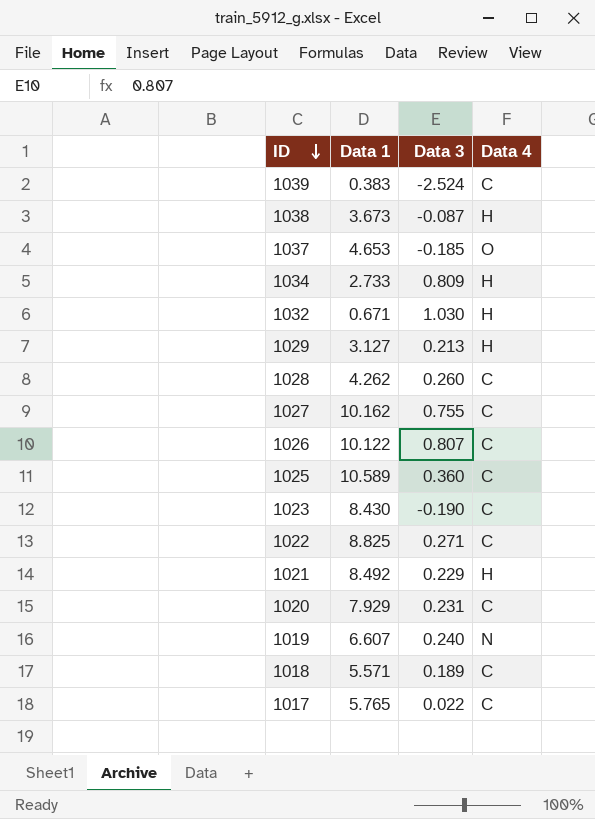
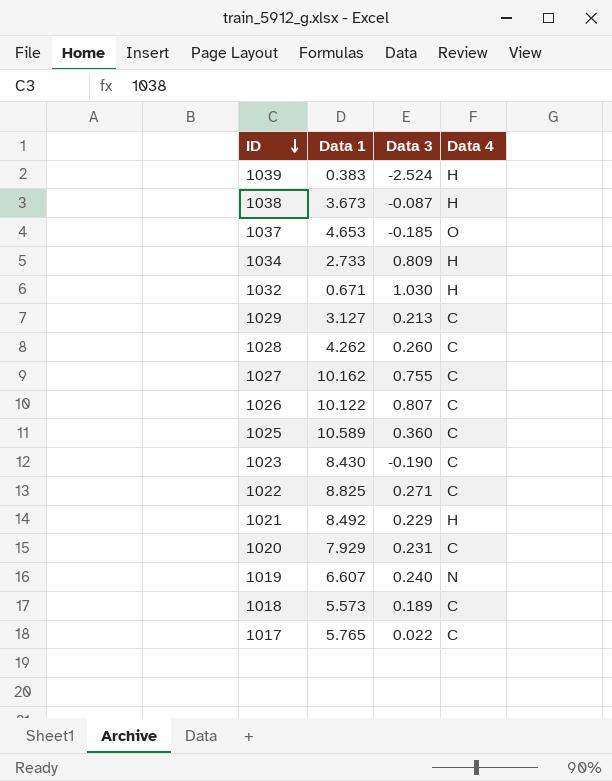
1039 | Data 4: C -> H
1029 | Data 4: H -> C
1018 | Data 1: 5.571 -> 5.573

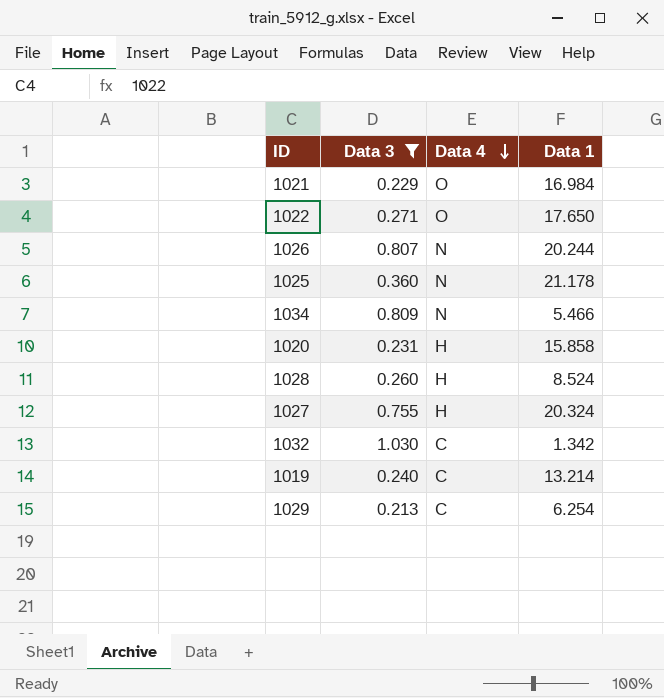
filter: none -> Data 3 >= 0.213
row order: ID descending -> Data 4 descending
column Data 1 | position: 2 -> 4
1021 | Data 4: H -> O
1021 | Data 1: 8.492 -> 16.984
1022 | Data 4: C -> O
1022 | Data 1: 8.825 -> 17.650
1026 | Data 4: C -> N
1026 | Data 1: 10.122 -> 20.244
1025 | Data 4: C -> N
1025 | Data 1: 10.589 -> 21.178
1034 | Data 4: H -> N
1034 | Data 1: 2.733 -> 5.466
1020 | Data 4: C -> H
1020 | Data 1: 7.929 -> 15.858
1028 | Data 4: C -> H
1028 | Data 1: 4.262 -> 8.524
1027 | Data 4: C -> H
1027 | Data 1: 10.162 -> 20.324
1032 | Data 4: H -> C
1032 | Data 1: 0.671 -> 1.342
1019 | Data 4: N -> C
1019 | Data 1: 6.607 -> 13.214
1029 | Data 1: 3.127 -> 6.254

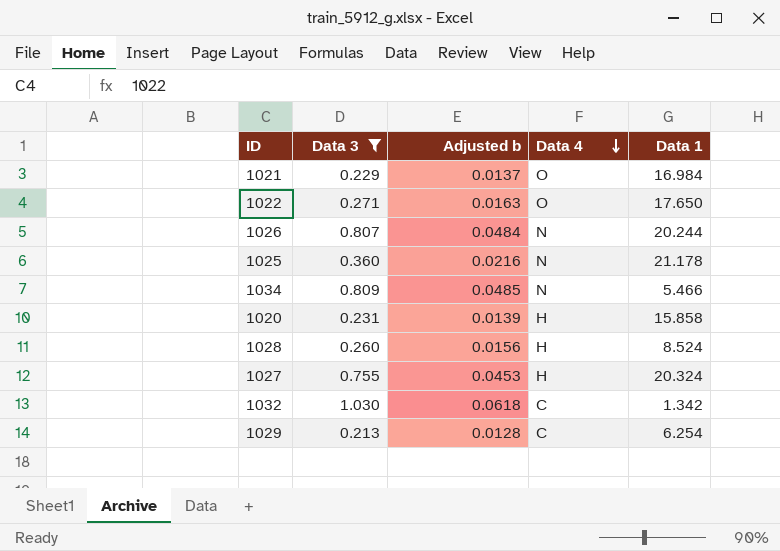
column Adjusted b | formula: none -> [Data 3] * 0.06
row 1019: 0.240 | C | 13.214 -> none

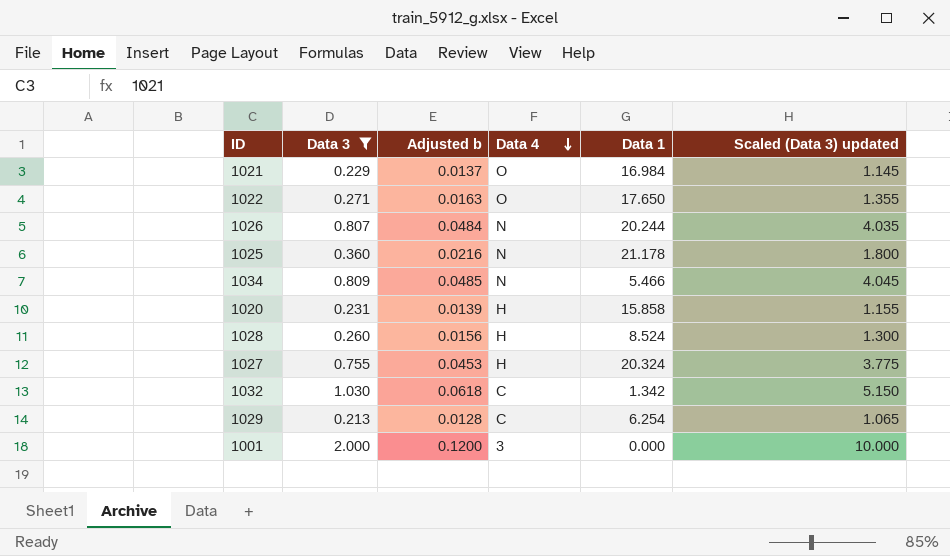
column Scaled (Data 3) updated | formula: none -> [Data 3] * 5
row 1001: none -> 2.000 | 0.1200 | 3 | 0.000 | 10.000

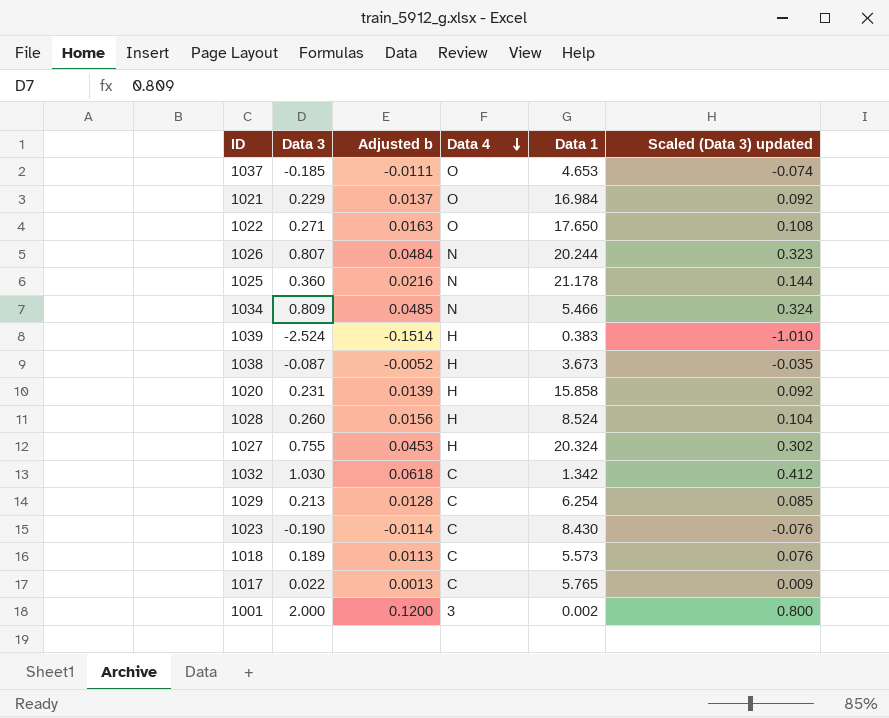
filter: Data 3 >= 0.213 -> none
column Scaled (Data 3) updated | formula: [Data 3] * 5 -> [Data 3] * 0.4
1001 | Data 1: 0.000 -> 0.002

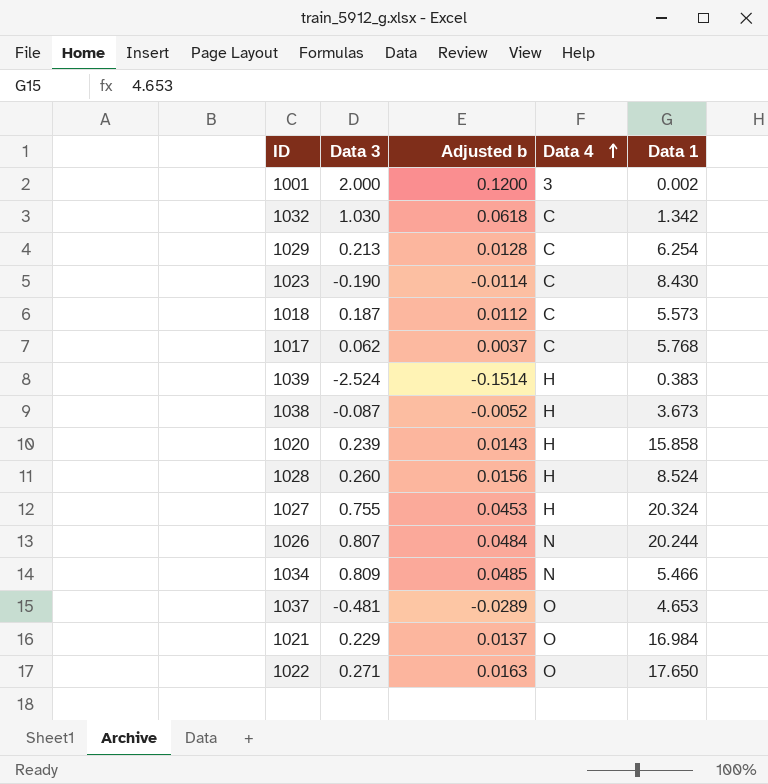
row order: Data 4 descending -> Data 4 ascending
column Scaled (Data 3) updated | formula: [Data 3] * 0.4 -> none
row 1025: 0.360 | 0.0216 | N | 21.178 | 0.144 -> none
1018 | Data 3: 0.189 -> 0.187
1018 | Adjusted b: 0.0113 -> 0.0112
1017 | Data 3: 0.022 -> 0.062
1017 | Adjusted b: 0.0013 -> 0.0037
1017 | Data 1: 5.765 -> 5.768
1020 | Data 3: 0.231 -> 0.239
1020 | Adjusted b: 0.0139 -> 0.0143
1037 | Data 3: -0.185 -> -0.481
1037 | Adjusted b: -0.0111 -> -0.0289

